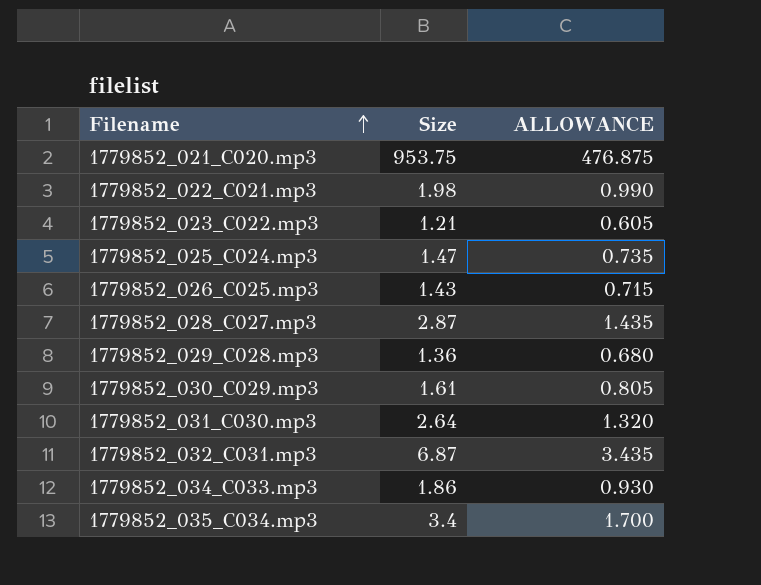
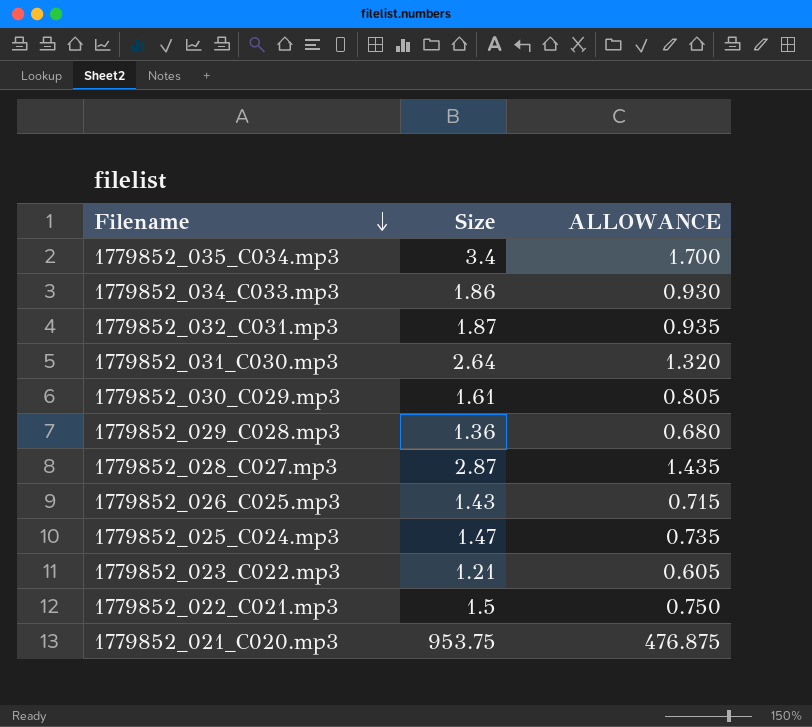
row order: Filename ascending -> Filename descending
1779852_032_C031.mp3 | Size: 6.87 -> 1.87
1779852_032_C031.mp3 | ALLOWANCE: 3.435 -> 0.935
1779852_022_C021.mp3 | Size: 1.98 -> 1.5
1779852_022_C021.mp3 | ALLOWANCE: 0.990 -> 0.750

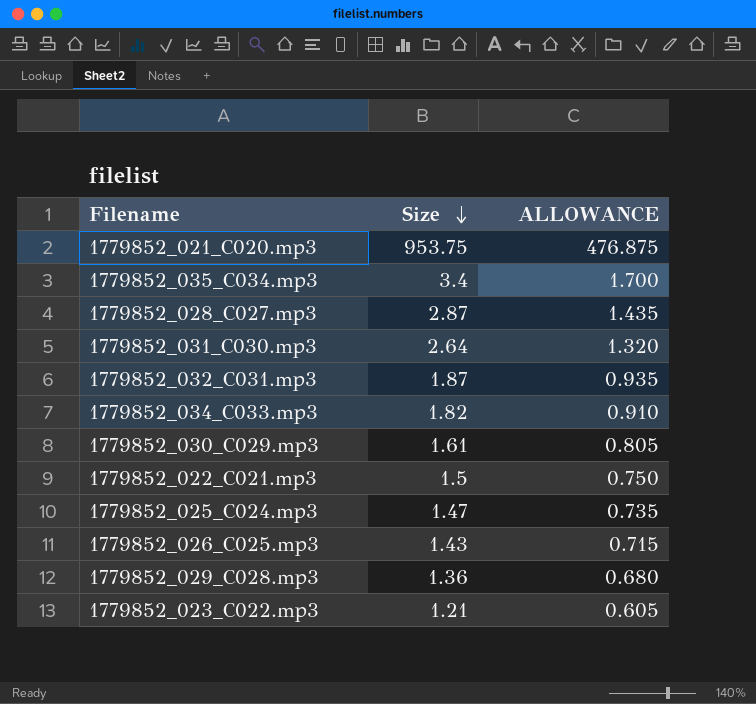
row order: Filename descending -> Size descending
1779852_034_C033.mp3 | Size: 1.86 -> 1.82
1779852_034_C033.mp3 | ALLOWANCE: 0.930 -> 0.910

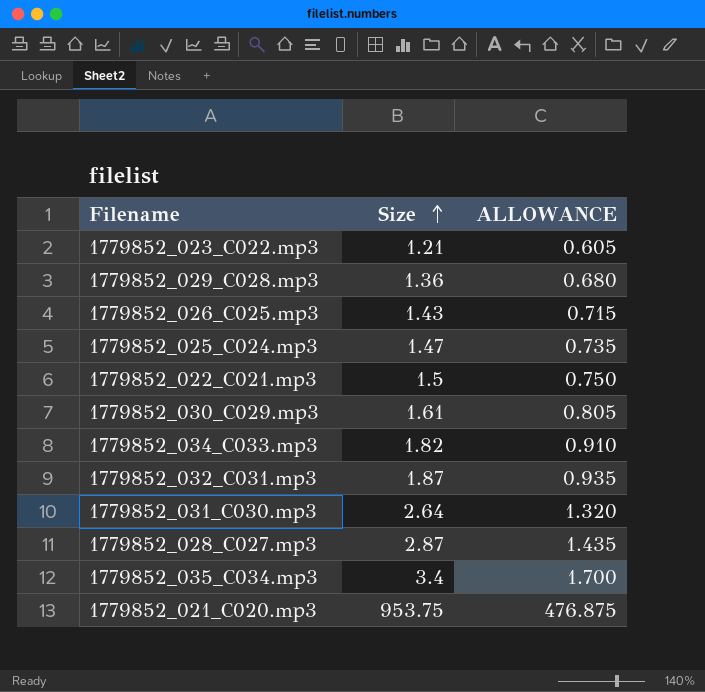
row order: Size descending -> Size ascending

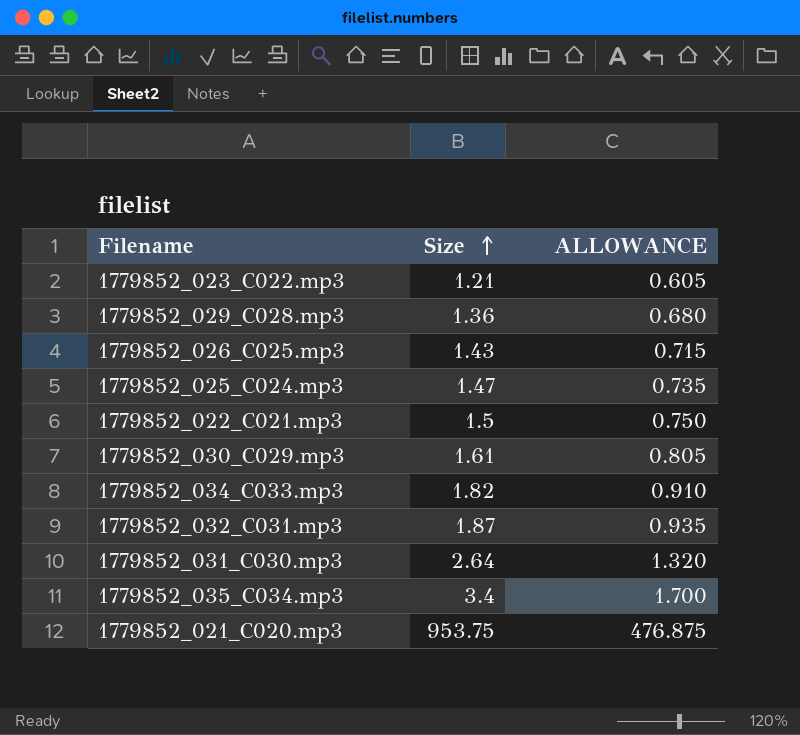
row 1779852_028_C027.mp3: 2.87 | 1.435 -> none

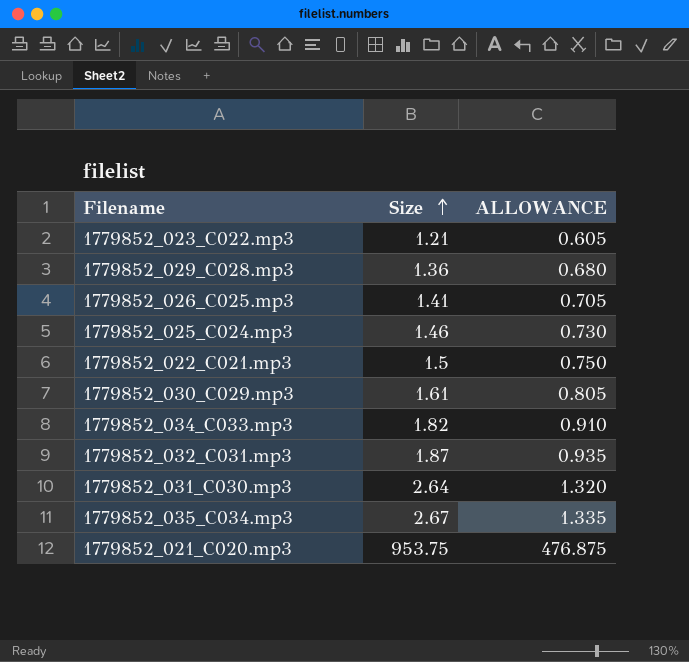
1779852_026_C025.mp3 | Size: 1.43 -> 1.41
1779852_026_C025.mp3 | ALLOWANCE: 0.715 -> 0.705
1779852_025_C024.mp3 | Size: 1.47 -> 1.46
1779852_025_C024.mp3 | ALLOWANCE: 0.735 -> 0.730
1779852_035_C034.mp3 | Size: 3.4 -> 2.67
1779852_035_C034.mp3 | ALLOWANCE: 1.700 -> 1.335

